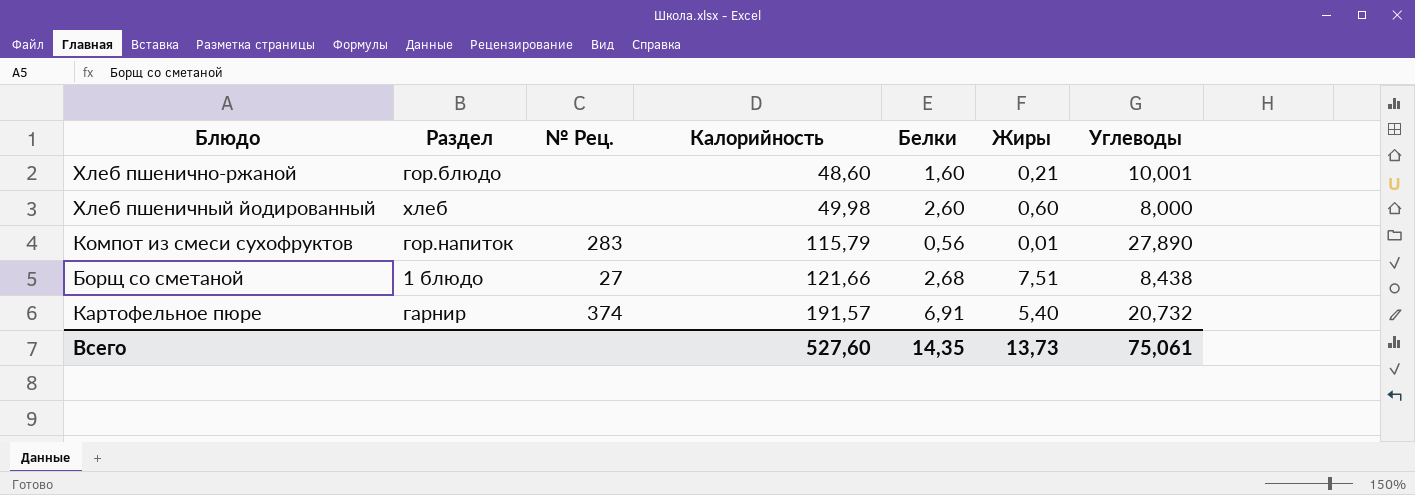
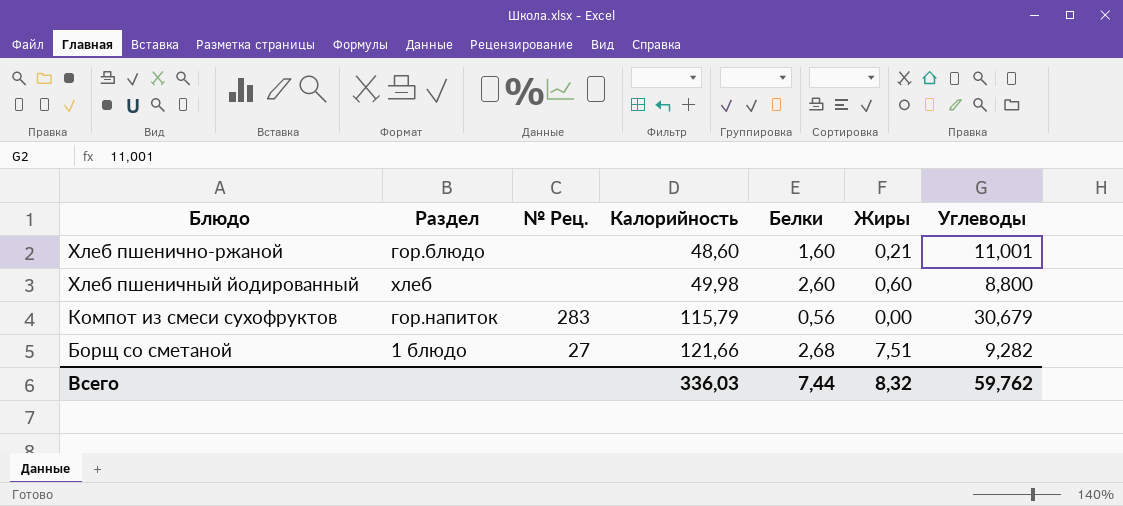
row Картофельное пюре: гарнир | 374 | 191,57 | 6,91 | 5,40 | 20,732 -> none
Хлеб пшенично-ржаной | Углеводы: 10,001 -> 11,001
Хлеб пшеничный йодированный | Углеводы: 8,000 -> 8,800
Компот из смеси сухофруктов | Жиры: 0,01 -> 0,00
Компот из смеси сухофруктов | Углеводы: 27,890 -> 30,679
Борщ со сметаной | Углеводы: 8,438 -> 9,282
Всего | Калорийность: 527,60 -> 336,03
Всего | Белки: 14,35 -> 7,44
Всего | Жиры: 13,73 -> 8,32
Всего | Углеводы: 75,061 -> 59,762

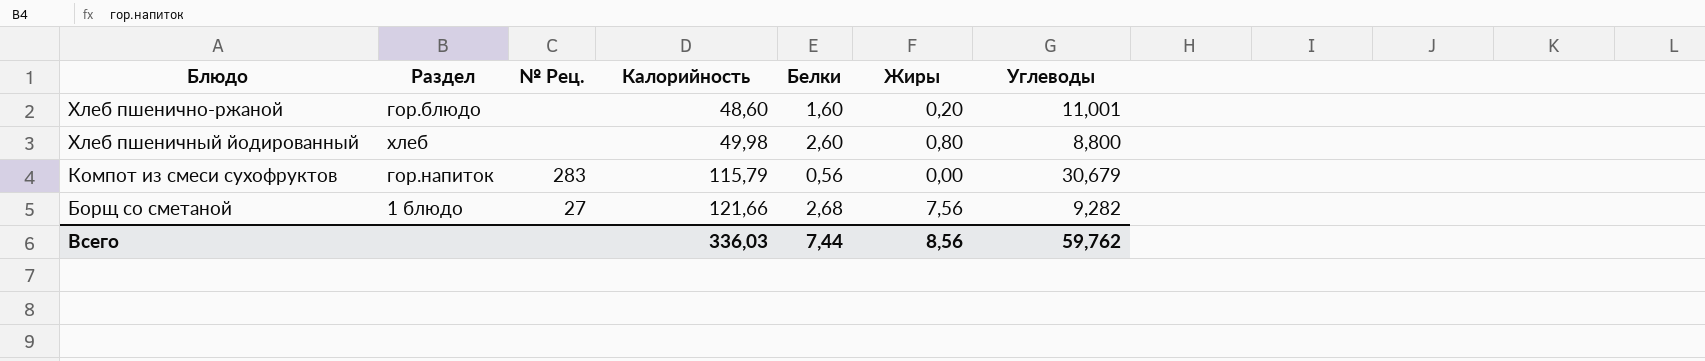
Хлеб пшенично-ржаной | Жиры: 0,21 -> 0,20
Хлеб пшеничный йодированный | Жиры: 0,60 -> 0,80
Борщ со сметаной | Жиры: 7,51 -> 7,56
Всего | Жиры: 8,32 -> 8,56

